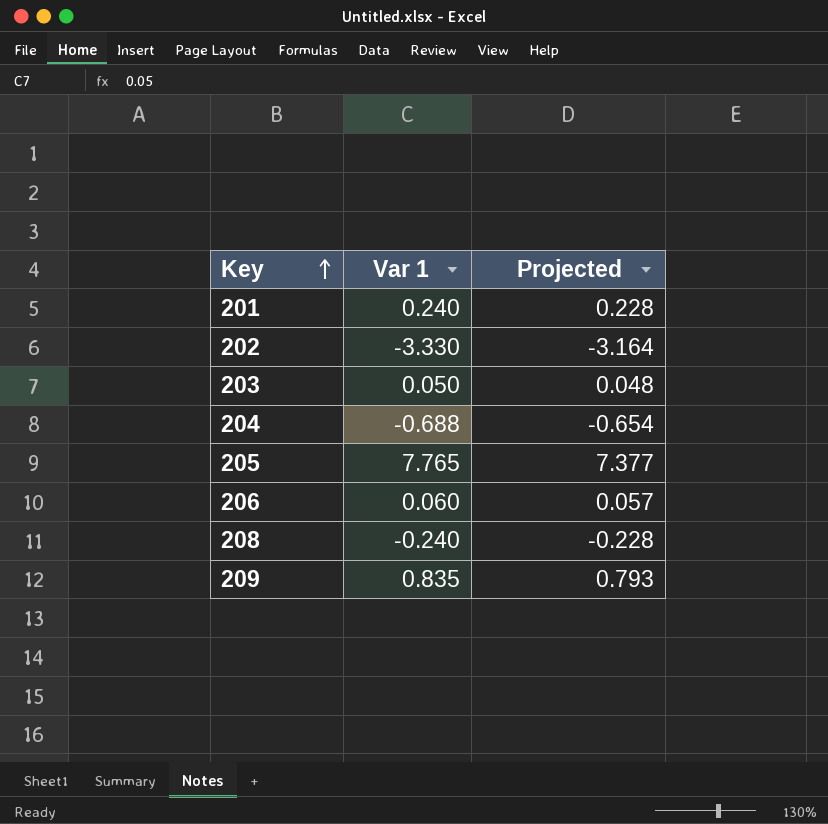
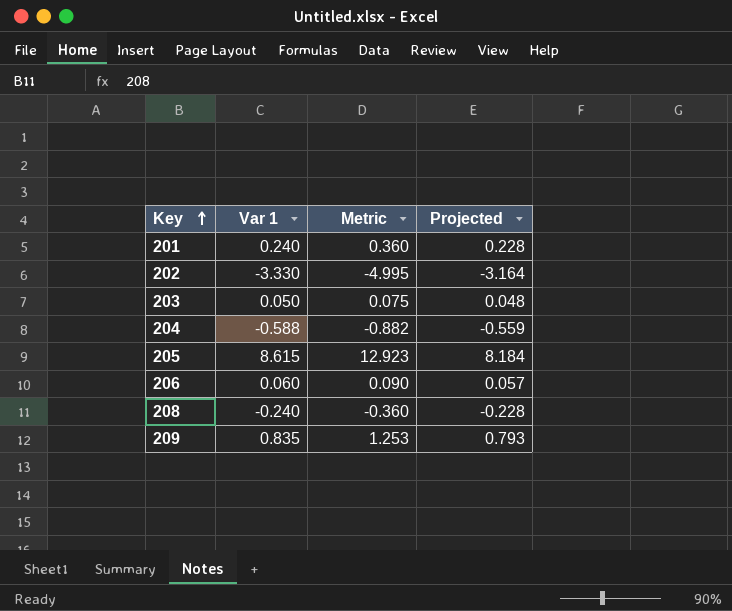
column Metric | formula: none -> [Var 1] * 1.5
204 | Var 1: -0.688 -> -0.588
204 | Projected: -0.654 -> -0.559
205 | Var 1: 7.765 -> 8.615
205 | Projected: 7.377 -> 8.184

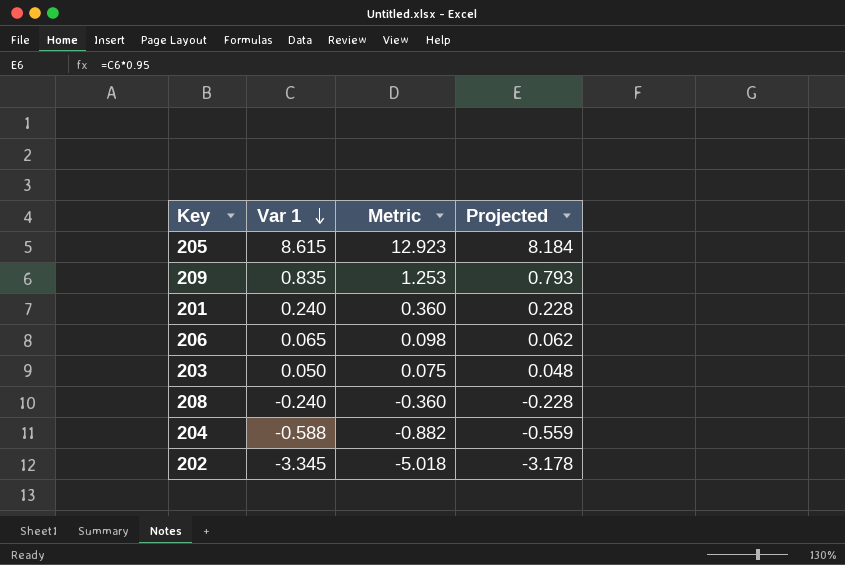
row order: Key ascending -> Var 1 descending
206 | Var 1: 0.060 -> 0.065
206 | Metric: 0.090 -> 0.098
206 | Projected: 0.057 -> 0.062
202 | Var 1: -3.330 -> -3.345
202 | Metric: -4.995 -> -5.018
202 | Projected: -3.164 -> -3.178

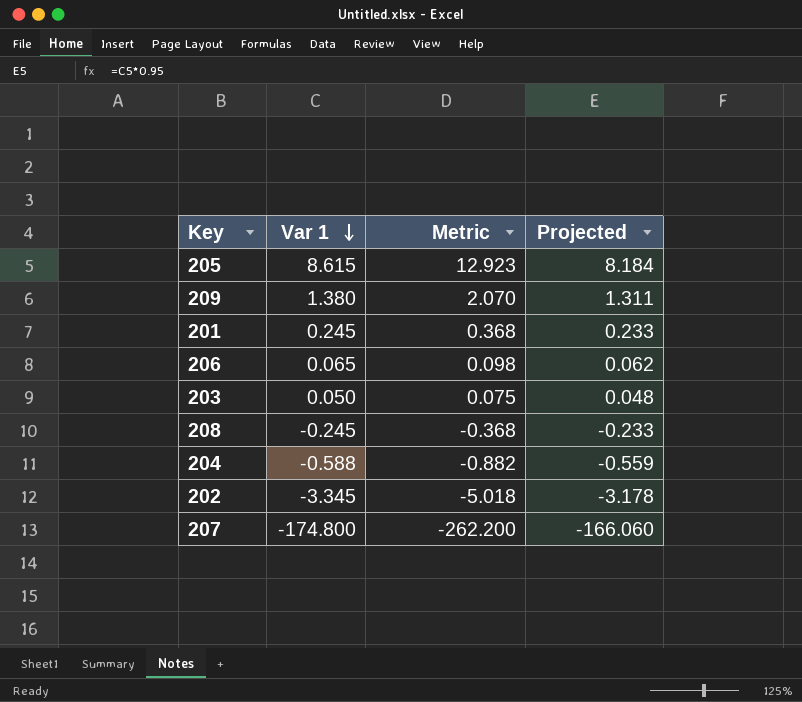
209 | Var 1: 0.835 -> 1.380
209 | Metric: 1.253 -> 2.070
209 | Projected: 0.793 -> 1.311
201 | Var 1: 0.240 -> 0.245
201 | Metric: 0.360 -> 0.368
201 | Projected: 0.228 -> 0.233
208 | Var 1: -0.240 -> -0.245
208 | Metric: -0.360 -> -0.368
208 | Projected: -0.228 -> -0.233
row 207: none -> -174.800 | -262.200 | -166.060

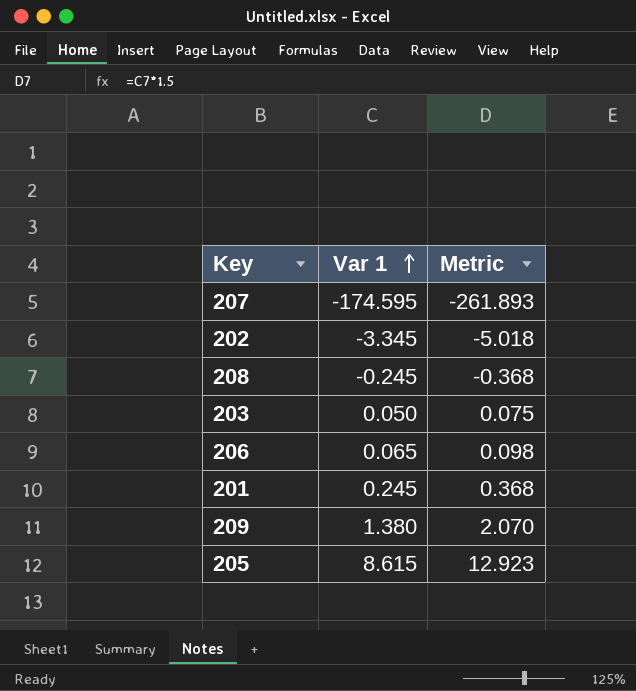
row order: Var 1 descending -> Var 1 ascending
column Projected | formula: [Var 1] * 0.95 -> none
row 204: -0.588 | -0.882 | -0.559 -> none
207 | Var 1: -174.800 -> -174.595
207 | Metric: -262.200 -> -261.893

